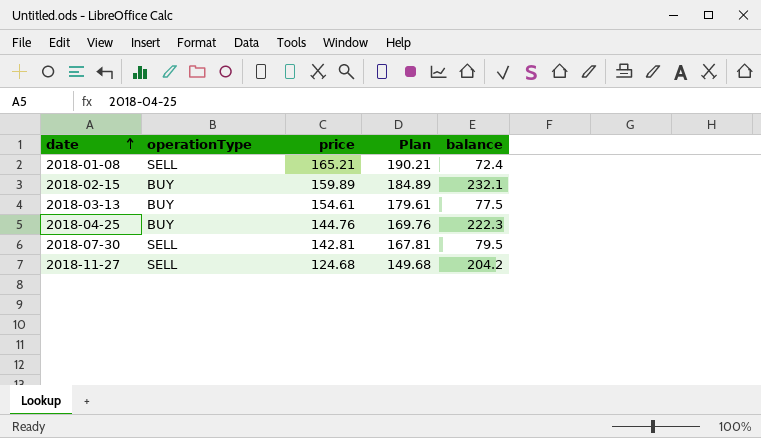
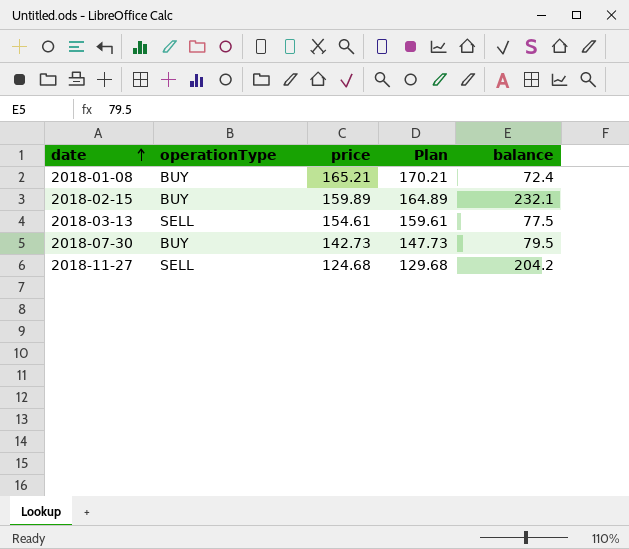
column Plan | formula: [price] + 25 -> [price] + 5
row 2018-04-25: BUY | 144.76 | 169.76 | 222.3 -> none
2018-01-08 | operationType: SELL -> BUY
2018-03-13 | operationType: BUY -> SELL
2018-07-30 | operationType: SELL -> BUY
2018-07-30 | price: 142.81 -> 142.73

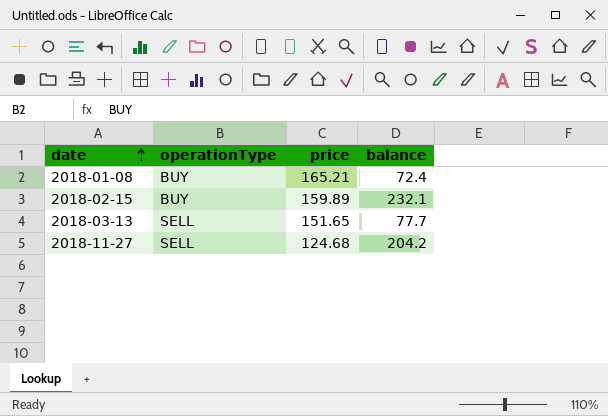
column Plan | formula: [price] + 5 -> none
row 2018-07-30: BUY | 142.73 | 147.73 | 79.5 -> none
2018-03-13 | price: 154.61 -> 151.65
2018-03-13 | balance: 77.5 -> 77.7

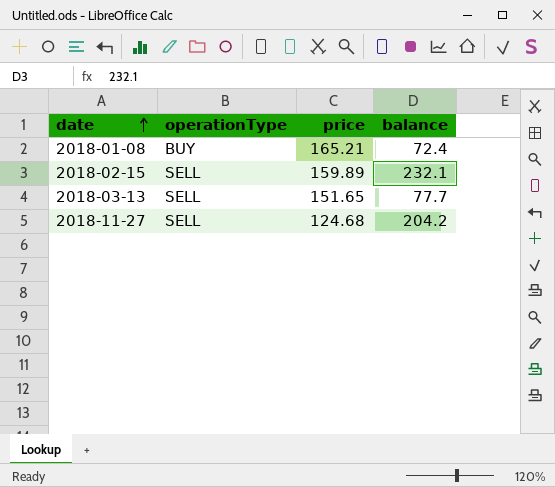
2018-02-15 | operationType: BUY -> SELL

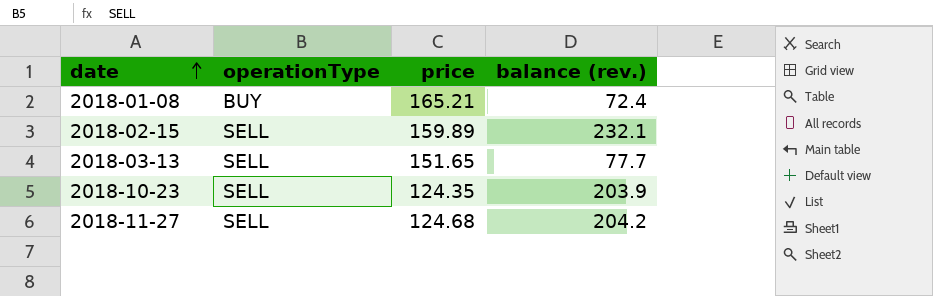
column name: balance -> balance (rev.)
row 2018-10-23: none -> SELL | 124.35 | 203.9

